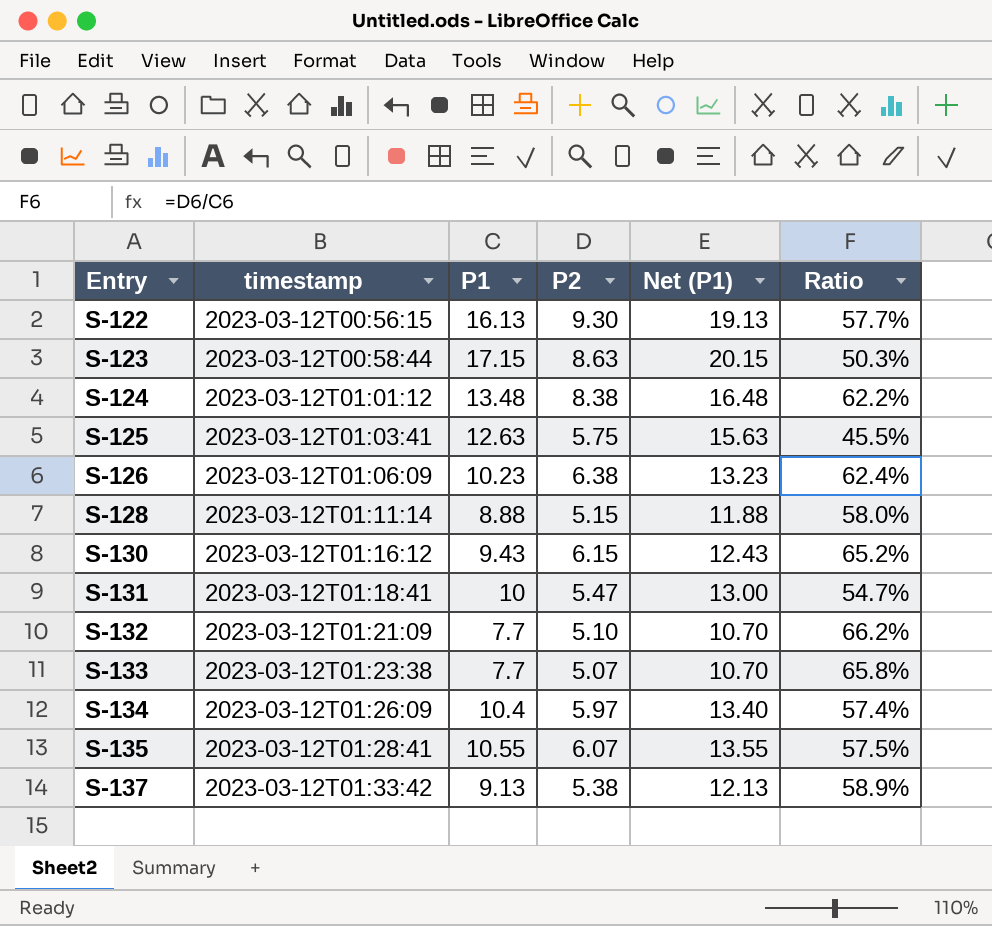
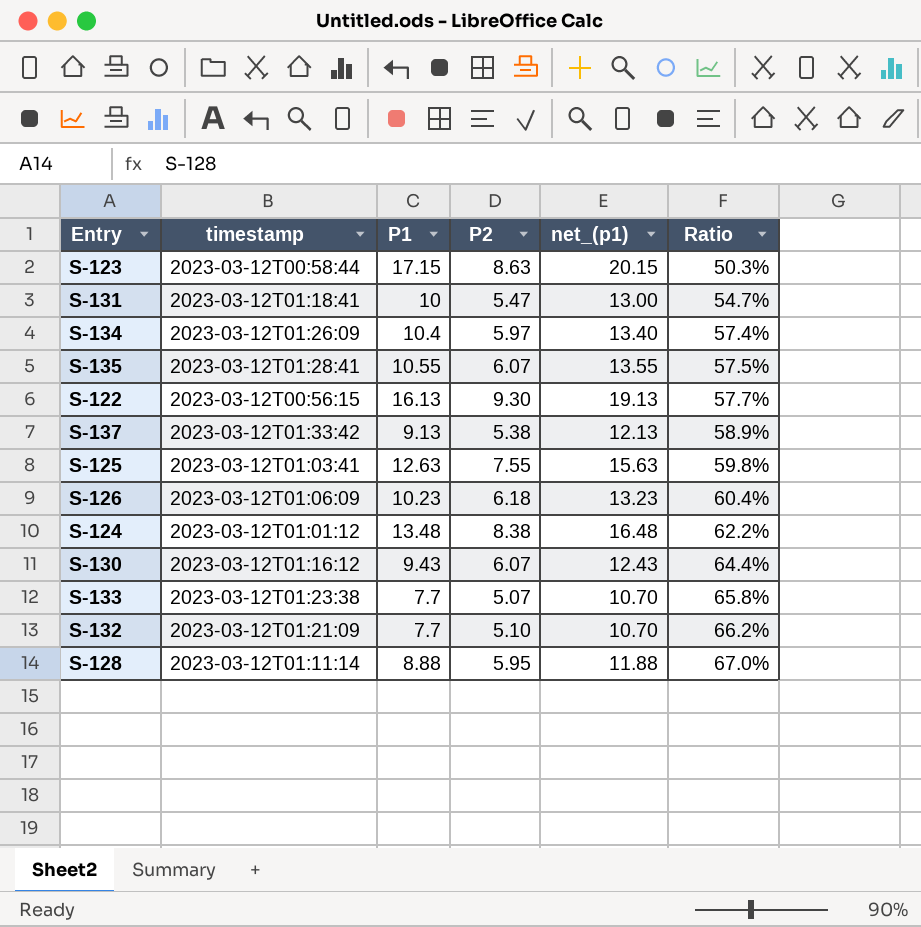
row order: Entry ascending -> Ratio ascending
column name: Net (P1) -> net_(p1)
S-125 | P2: 5.75 -> 7.55
S-125 | Ratio: 45.5% -> 59.8%
S-126 | P2: 6.38 -> 6.18
S-126 | Ratio: 62.4% -> 60.4%
S-130 | P2: 6.15 -> 6.07
S-130 | Ratio: 65.2% -> 64.4%
S-128 | P2: 5.15 -> 5.95
S-128 | Ratio: 58.0% -> 67.0%

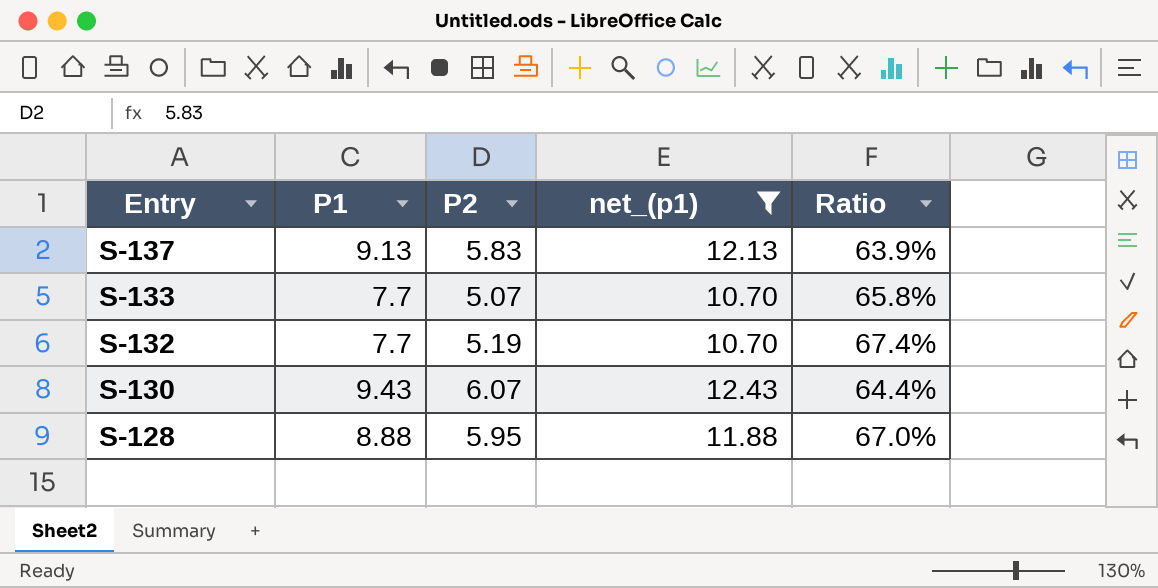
filter: none -> net_(p1) <= 12.43
row order: Ratio ascending -> Entry descending
column timestamp | position: 2 -> none
S-137 | P2: 5.38 -> 5.83
S-137 | Ratio: 58.9% -> 63.9%
S-132 | P2: 5.10 -> 5.19
S-132 | Ratio: 66.2% -> 67.4%

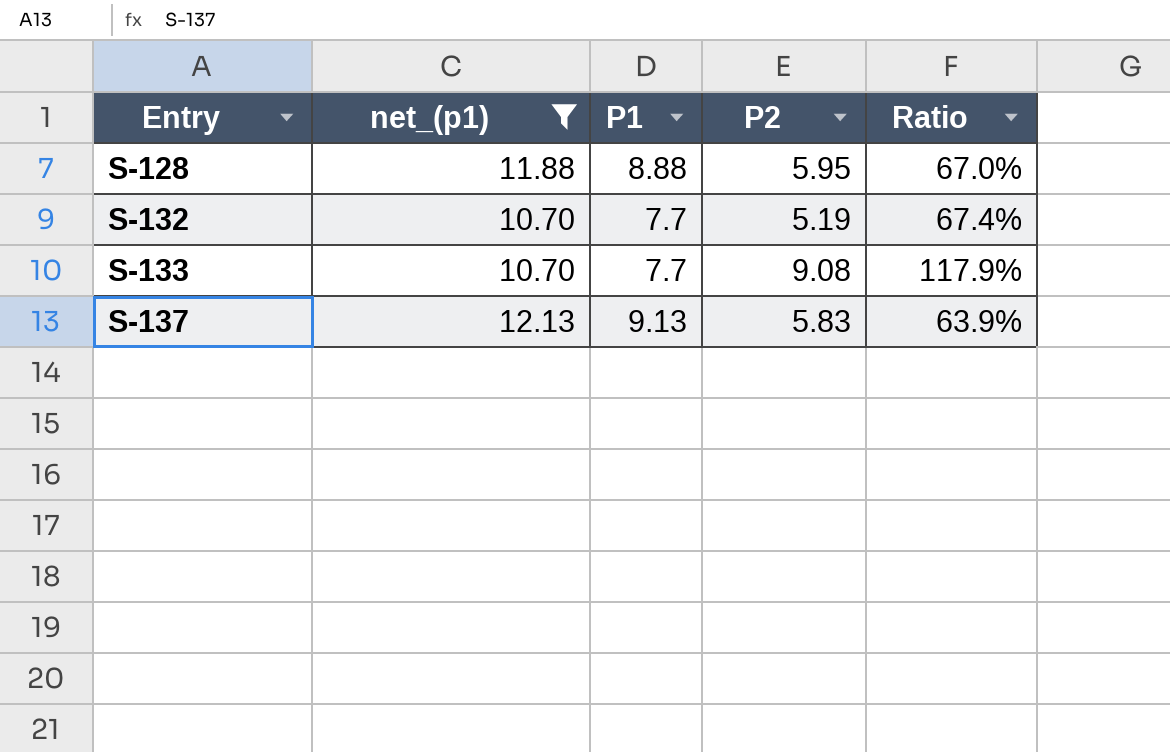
row order: Entry descending -> Entry ascending
column net_(p1) | position: 4 -> 2
row S-130: 9.43 | 6.07 | 12.43 | 64.4% -> none
S-133 | P2: 5.07 -> 9.08
S-133 | Ratio: 65.8% -> 117.9%

